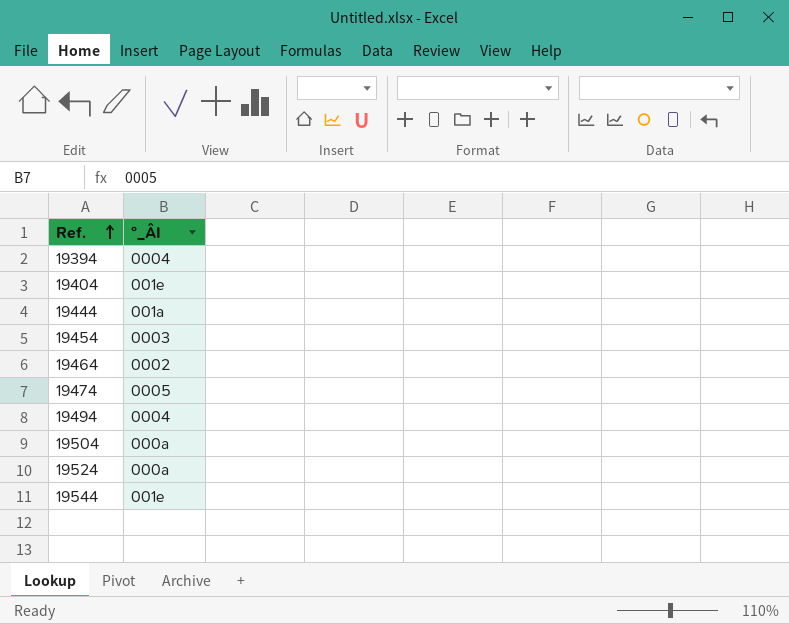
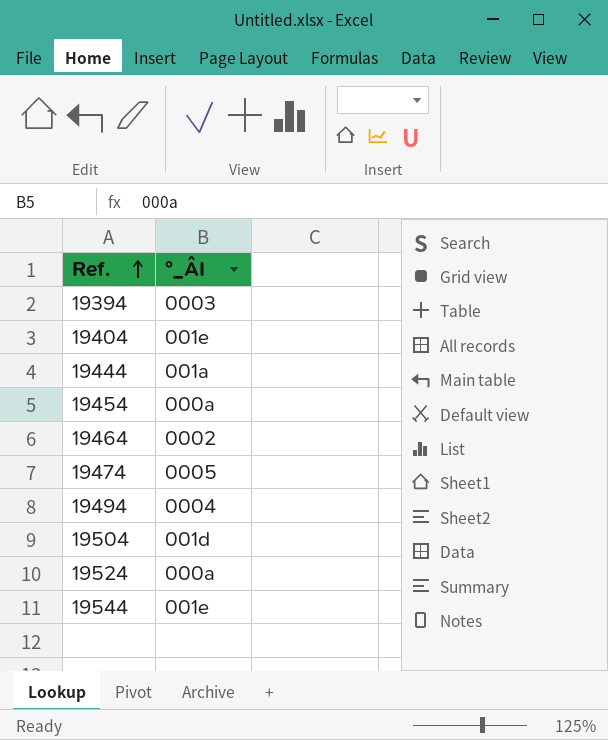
19394 | °_ÂI: 0004 -> 0003
19454 | °_ÂI: 0003 -> 000a
19504 | °_ÂI: 000a -> 001d

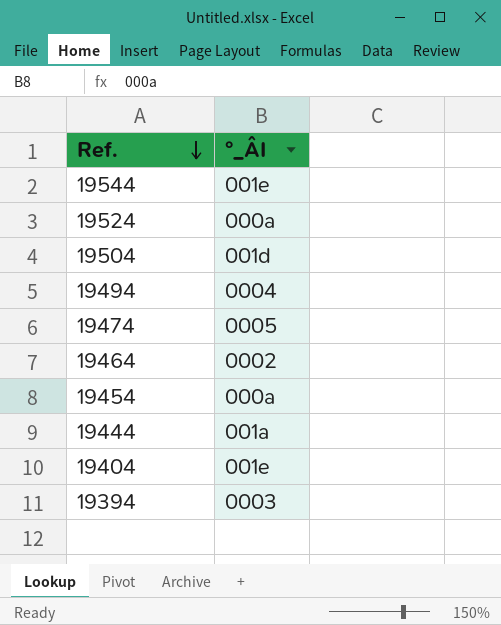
row order: Ref. ascending -> Ref. descending

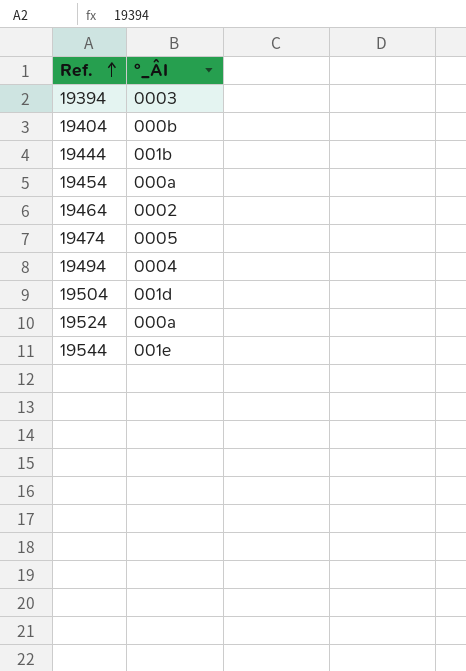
row order: Ref. descending -> Ref. ascending
19404 | °_ÂI: 001e -> 000b
19444 | °_ÂI: 001a -> 001b

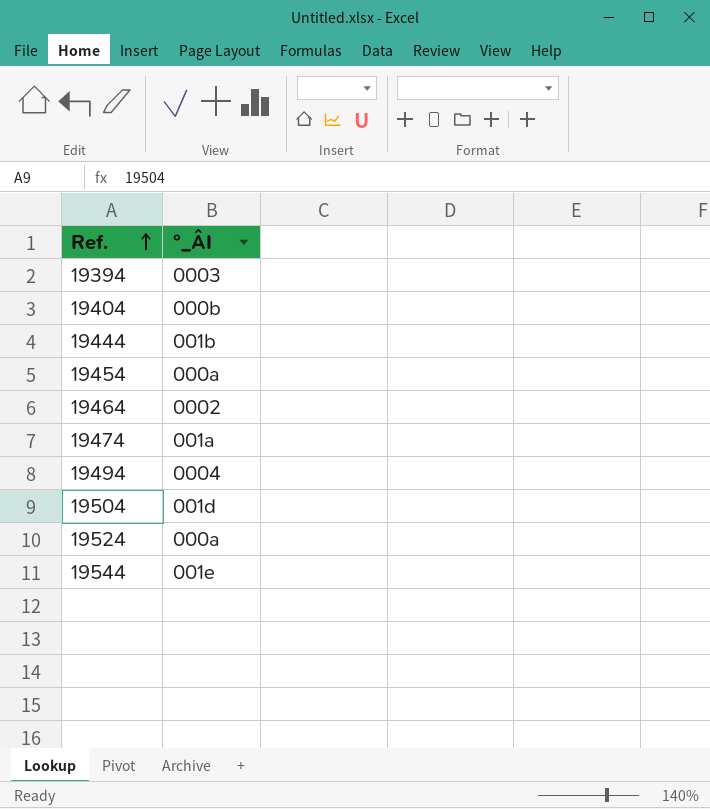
19474 | °_ÂI: 0005 -> 001a

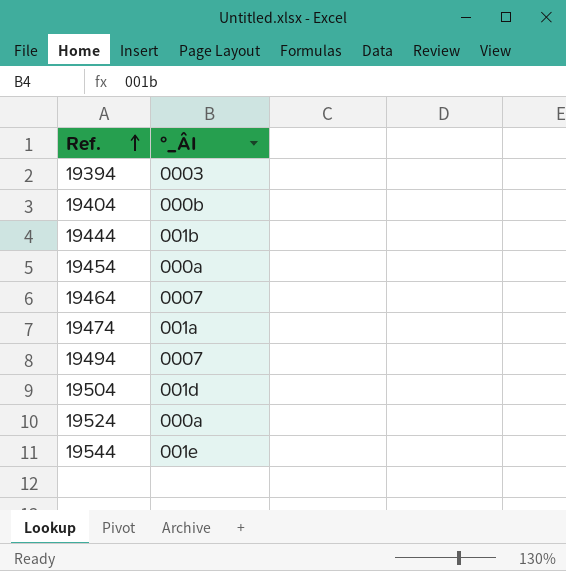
19464 | °_ÂI: 0002 -> 0007
19494 | °_ÂI: 0004 -> 0007

